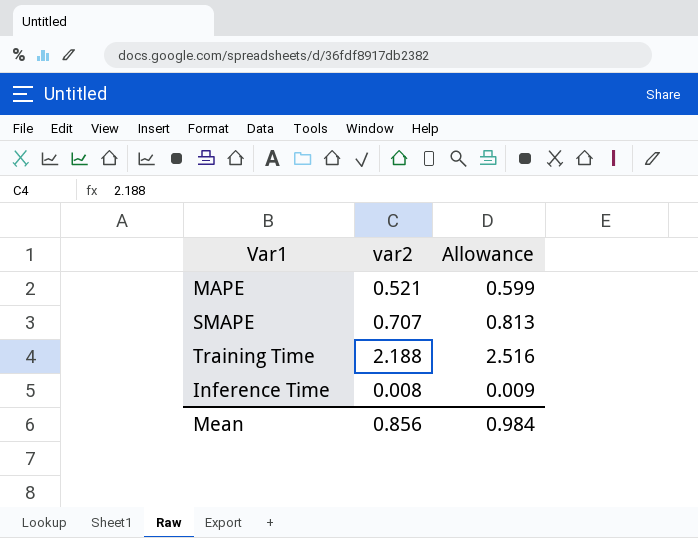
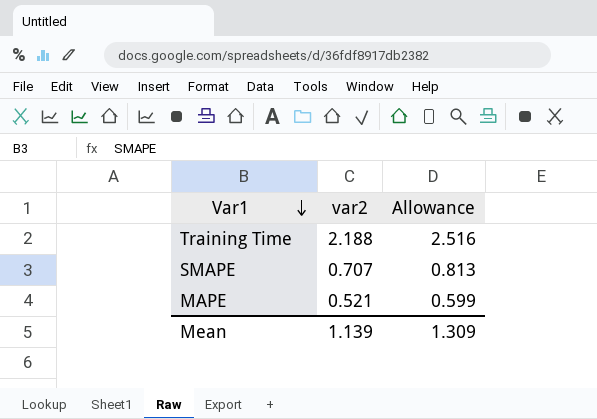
row order: none -> Var1 descending
row Inference Time: 0.008 | 0.009 -> none
Mean | var2: 0.856 -> 1.139
Mean | Allowance: 0.984 -> 1.309

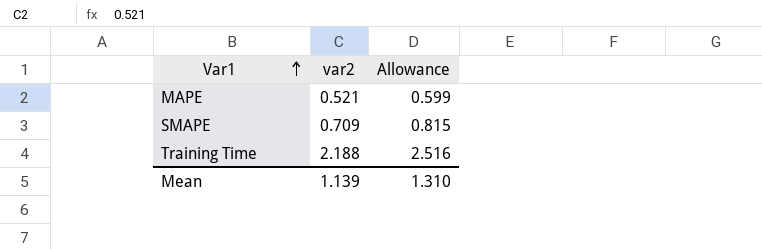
row order: Var1 descending -> Var1 ascending
SMAPE | var2: 0.707 -> 0.709
SMAPE | Allowance: 0.813 -> 0.815
Mean | Allowance: 1.309 -> 1.310

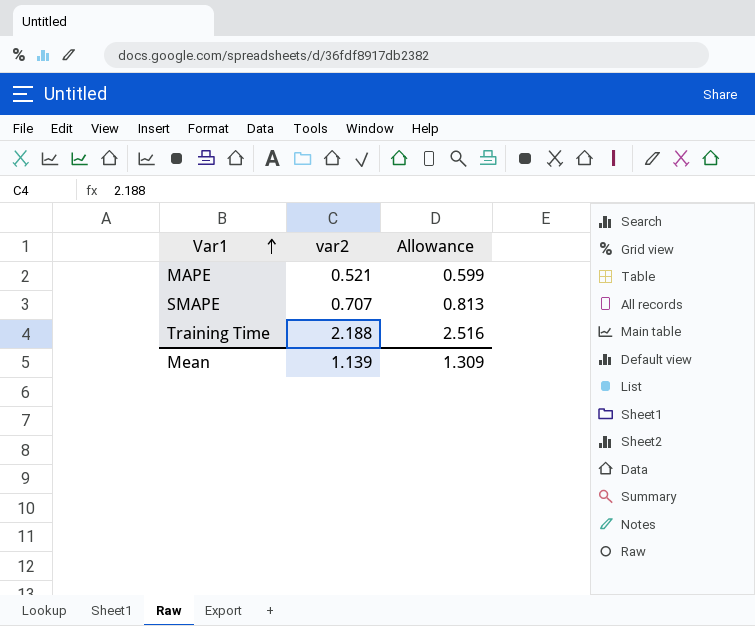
SMAPE | var2: 0.709 -> 0.707
SMAPE | Allowance: 0.815 -> 0.813
Mean | Allowance: 1.310 -> 1.309

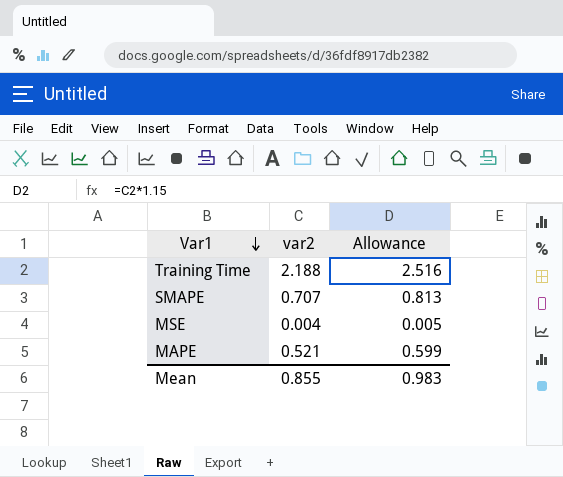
row order: Var1 ascending -> Var1 descending
row MSE: none -> 0.004 | 0.005
Mean | var2: 1.139 -> 0.855
Mean | Allowance: 1.309 -> 0.983

